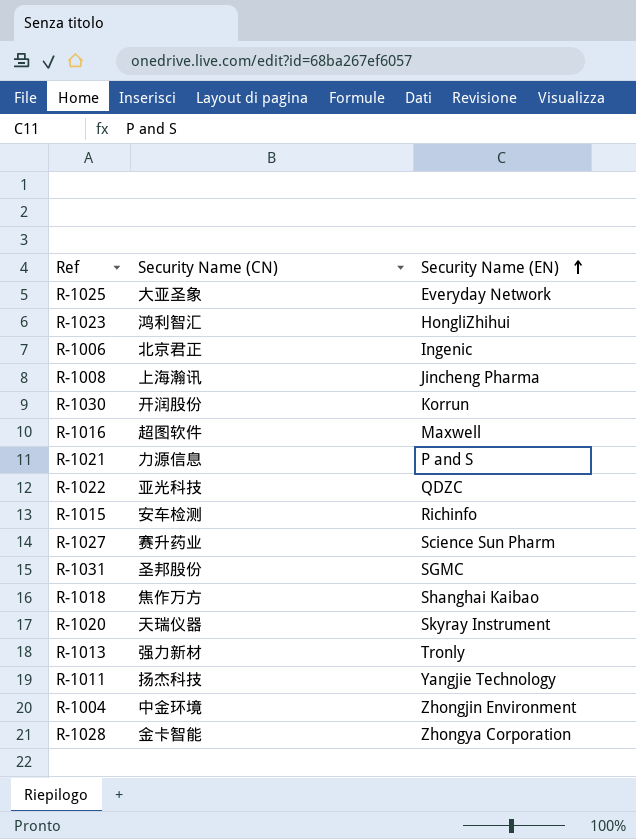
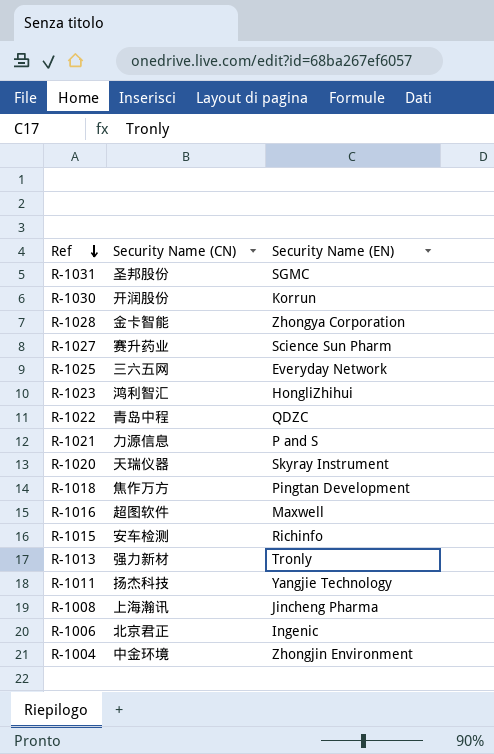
row order: Security Name (EN) ascending -> Ref descending
R-1025 | Security Name (CN): 大亚圣象 -> 三六五网
R-1022 | Security Name (CN): 亚光科技 -> 青岛中程
R-1018 | Security Name (EN): Shanghai Kaibao -> Pingtan Development

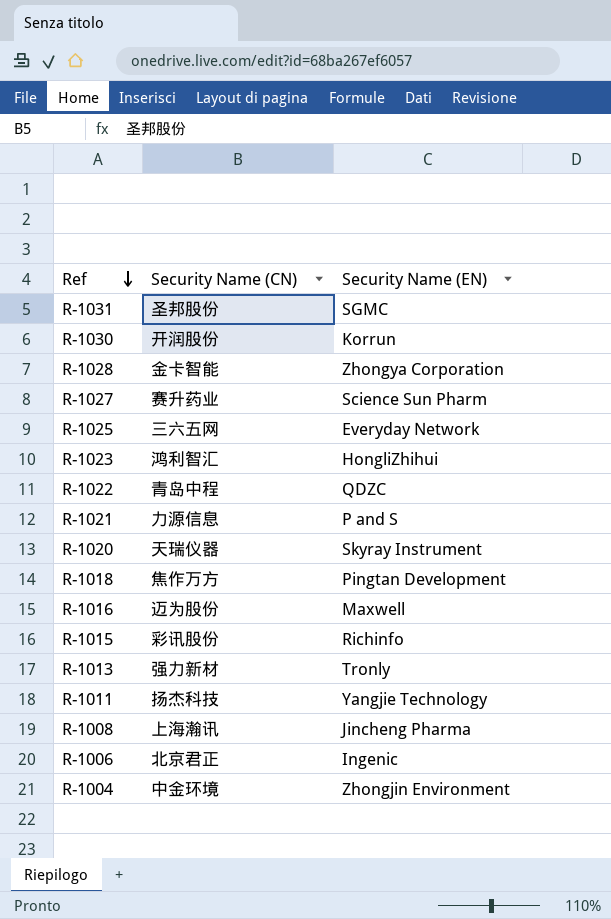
R-1016 | Security Name (CN): 超图软件 -> 迈为股份
R-1015 | Security Name (CN): 安车检测 -> 彩讯股份

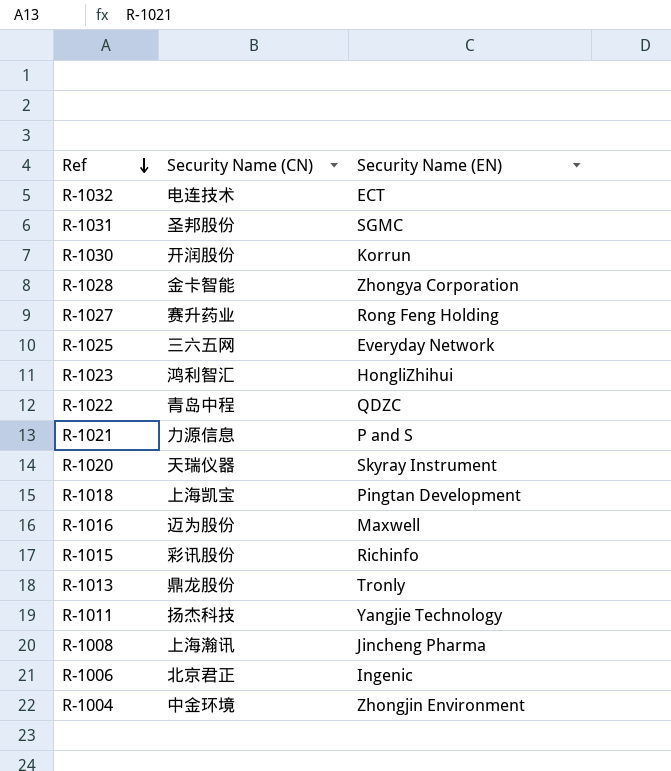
row R-1032: none -> 电连技术 | ECT
R-1027 | Security Name (EN): Science Sun Pharm -> Rong Feng Holding
R-1018 | Security Name (CN): 焦作万方 -> 上海凯宝
R-1013 | Security Name (CN): 强力新材 -> 鼎龙股份

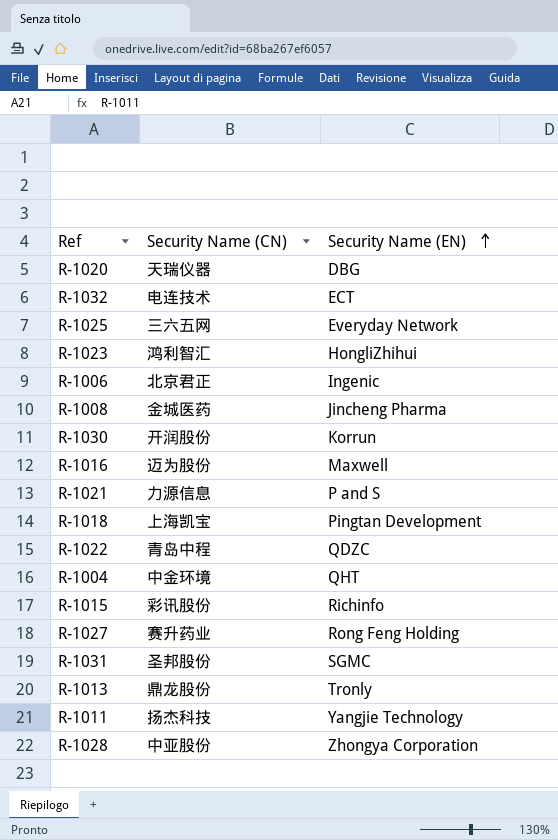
row order: Ref descending -> Security Name (EN) ascending
R-1020 | Security Name (EN): Skyray Instrument -> DBG
R-1008 | Security Name (CN): 上海瀚讯 -> 金城医药
R-1004 | Security Name (EN): Zhongjin Environment -> QHT
R-1028 | Security Name (CN): 金卡智能 -> 中亚股份

